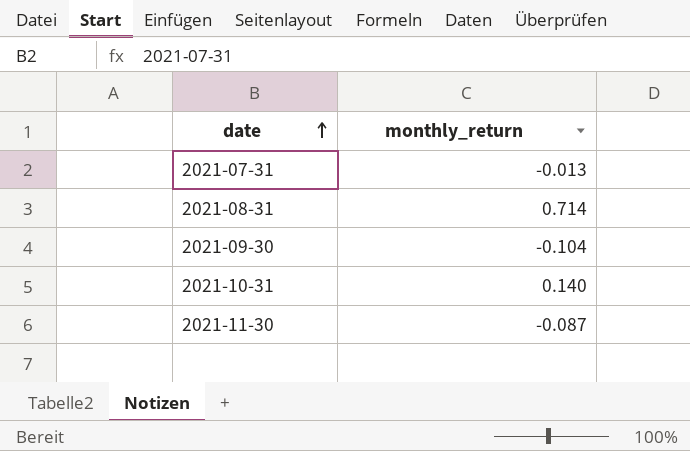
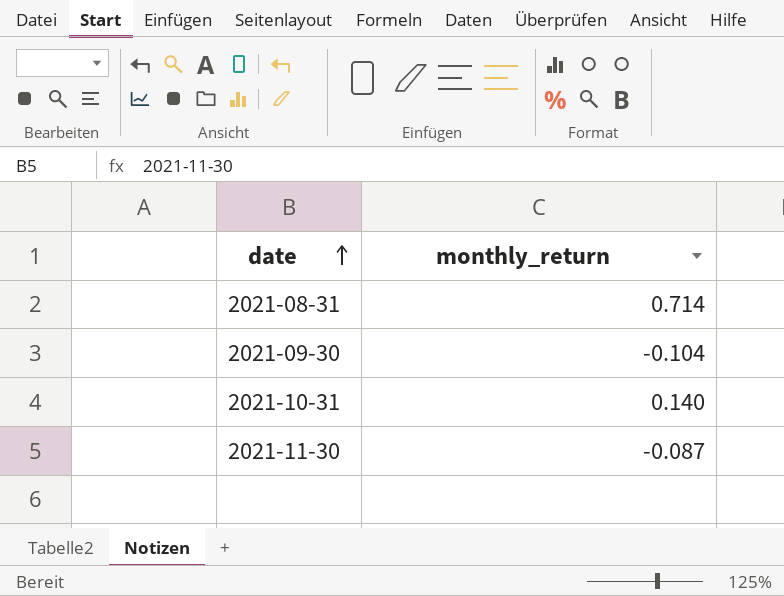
row 2021-07-31: -0.013 -> none

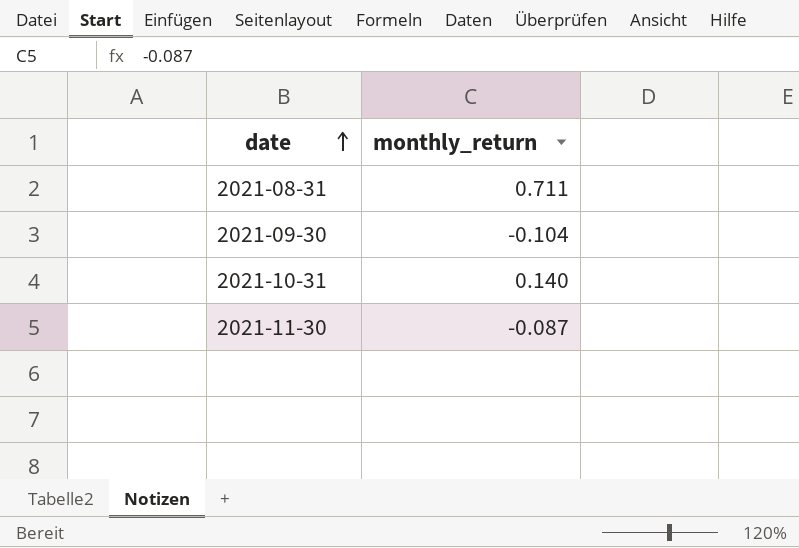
2021-08-31 | monthly_return: 0.714 -> 0.711

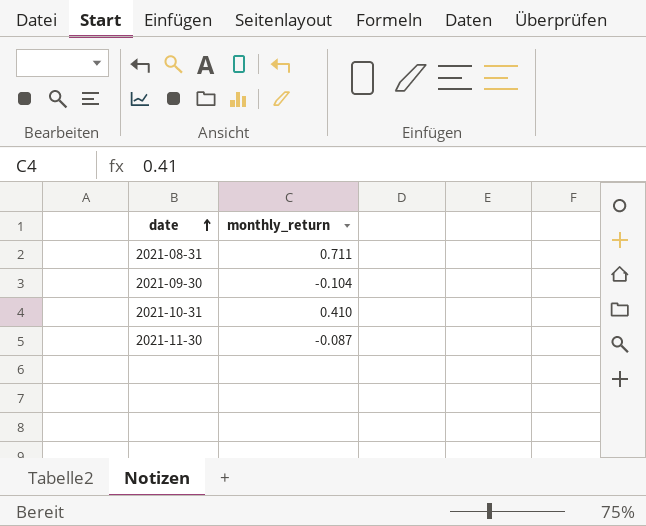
2021-10-31 | monthly_return: 0.140 -> 0.410

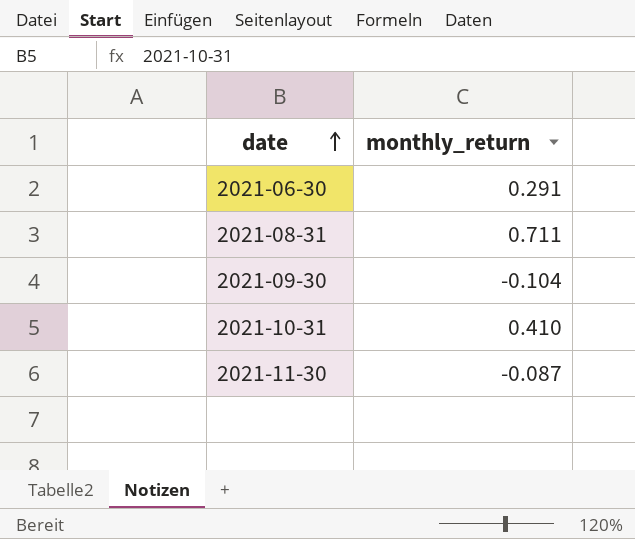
row 2021-06-30: none -> 0.291

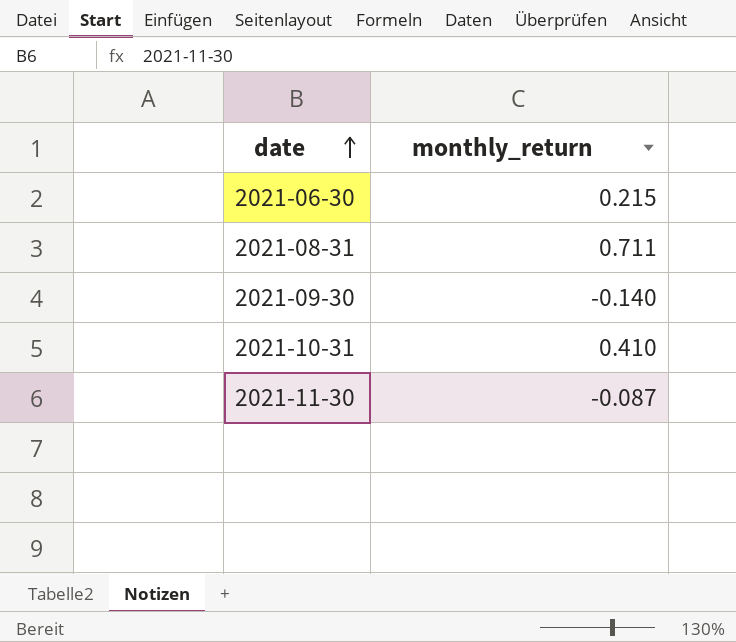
2021-06-30 | monthly_return: 0.291 -> 0.215
2021-09-30 | monthly_return: -0.104 -> -0.140

